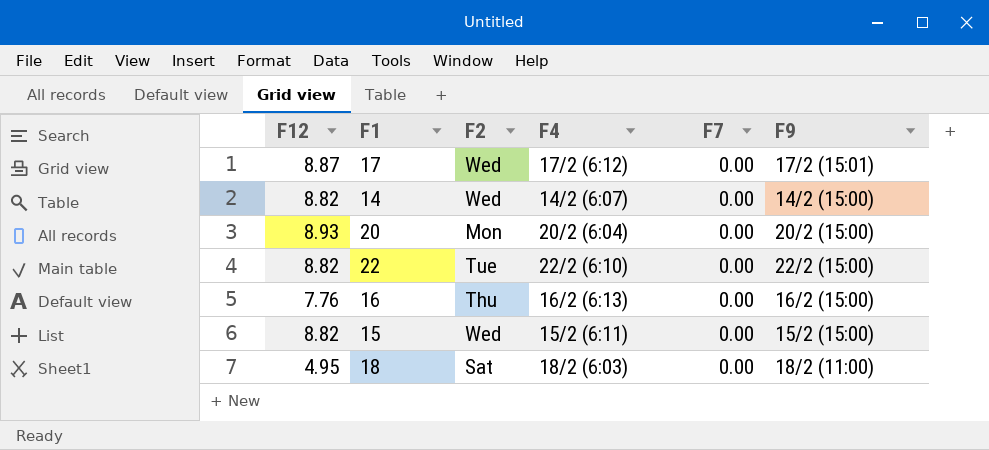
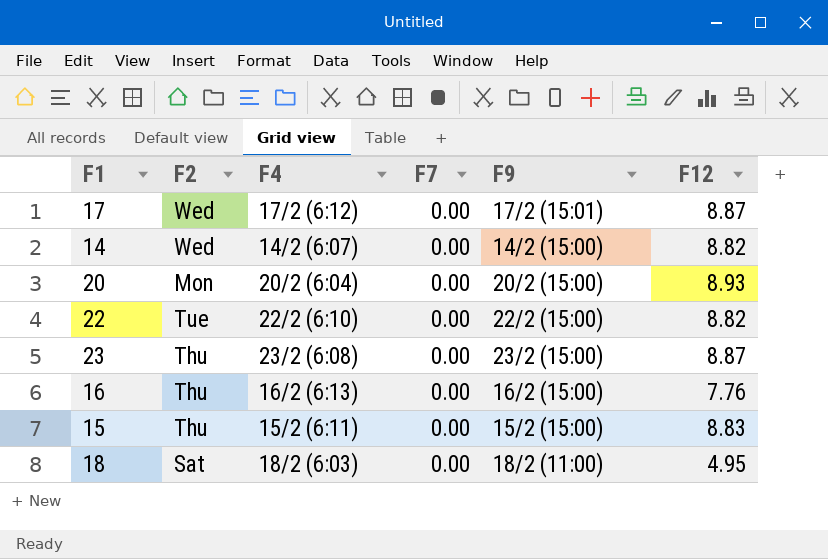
column F12 | position: 1 -> 6
row 23: none -> Thu | 23/2 (6:08) | 0.00 | 23/2 (15:00) | 8.87
15 | F2: Wed -> Thu
15 | F12: 8.82 -> 8.83

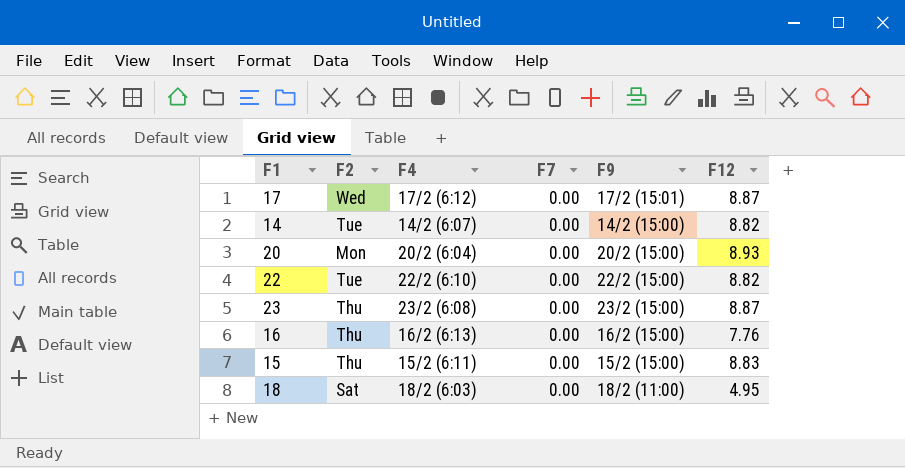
14 | F2: Wed -> Tue

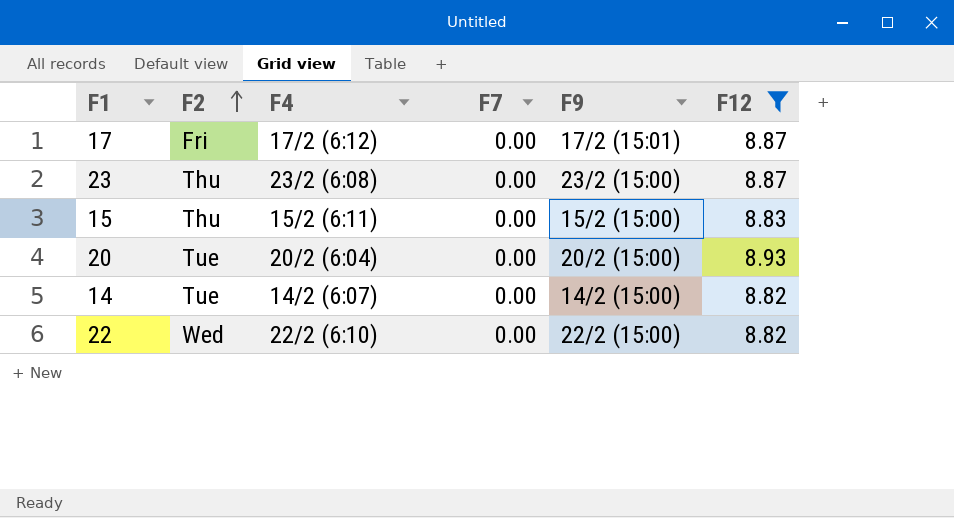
filter: none -> F12 >= 8.82
row order: none -> F2 ascending
17 | F2: Wed -> Fri
20 | F2: Mon -> Tue
22 | F2: Tue -> Wed

